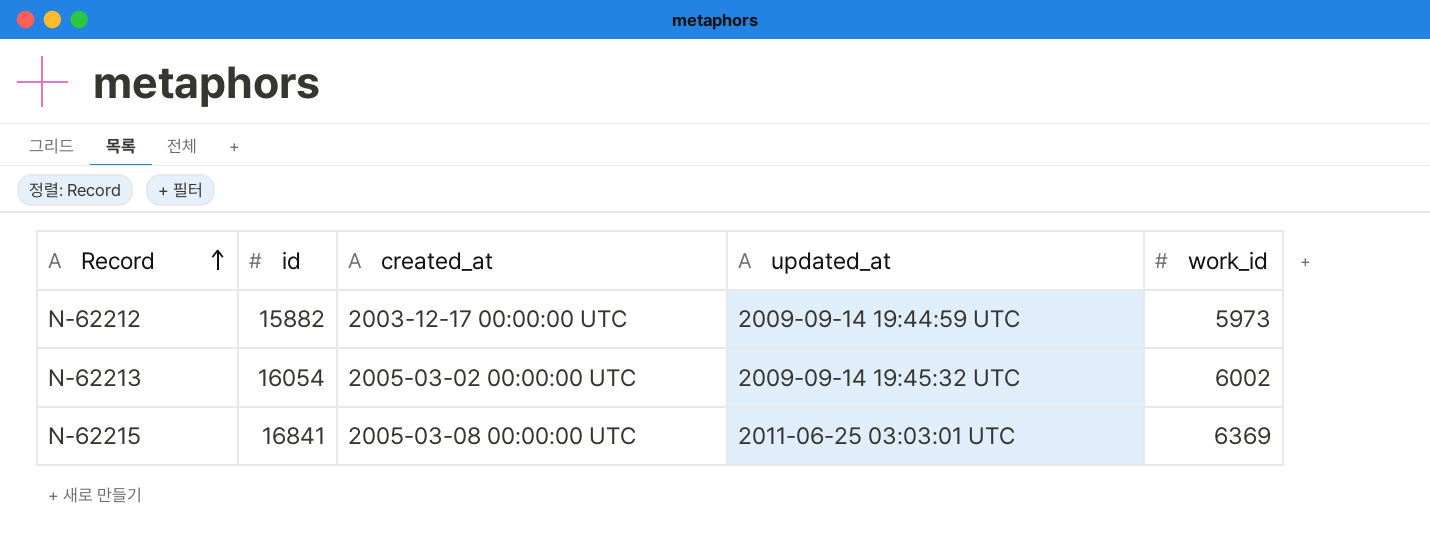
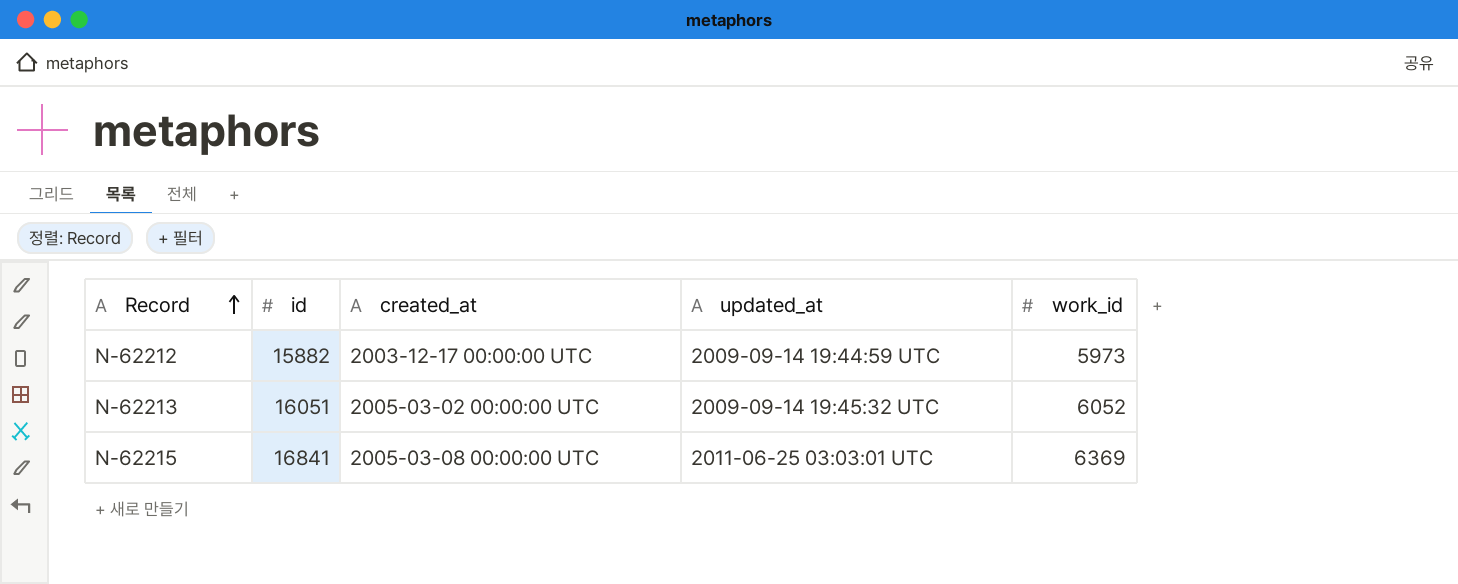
N-62213 | id: 16054 -> 16051
N-62213 | work_id: 6002 -> 6052

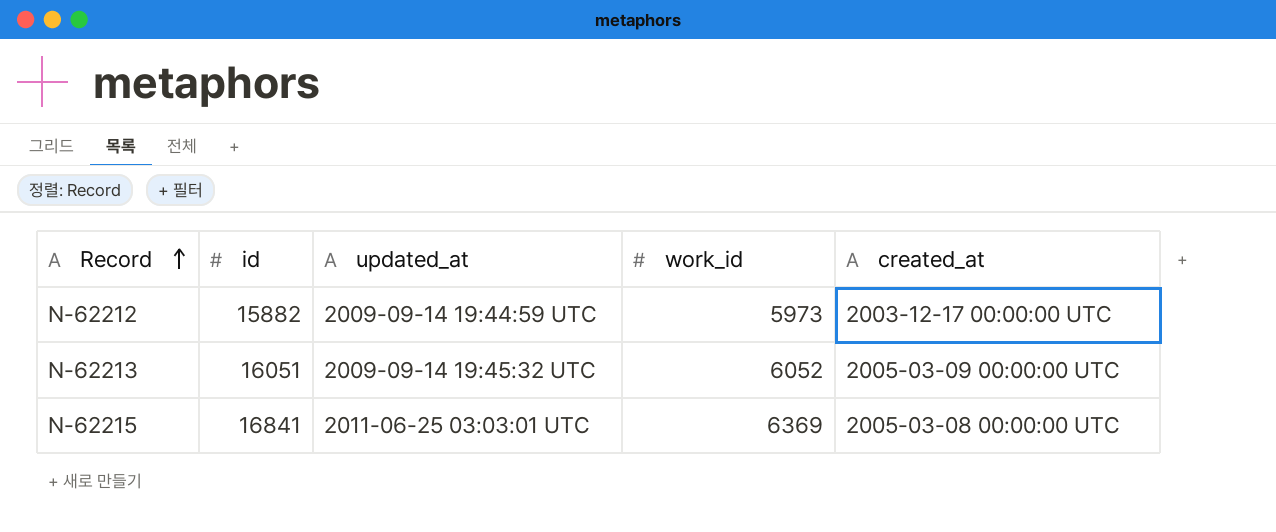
column created_at | position: 3 -> 5
N-62213 | created_at: 2005-03-02 00:00:00 UTC -> 2005-03-09 00:00:00 UTC

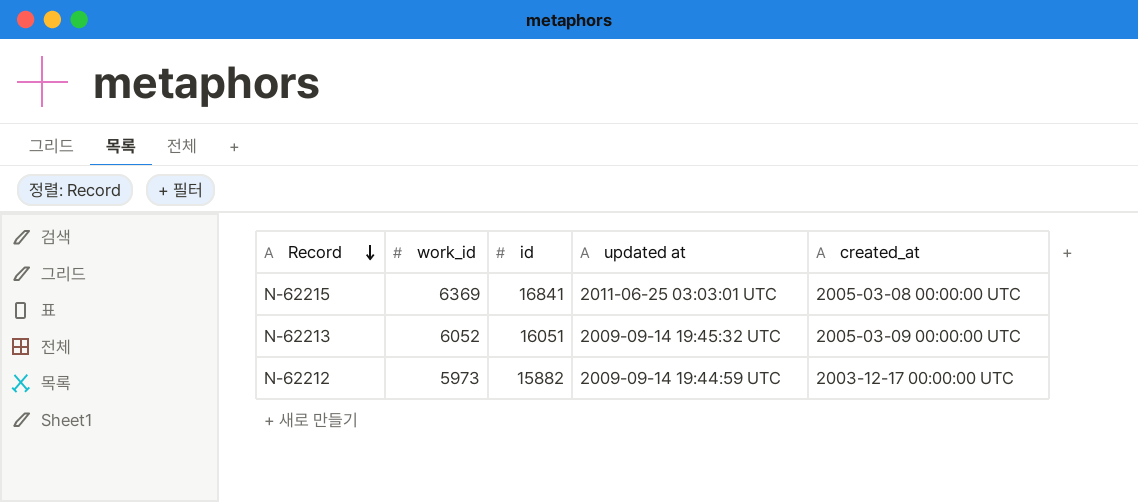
row order: Record ascending -> Record descending
column work_id | position: 4 -> 2
column name: updated_at -> updated at

